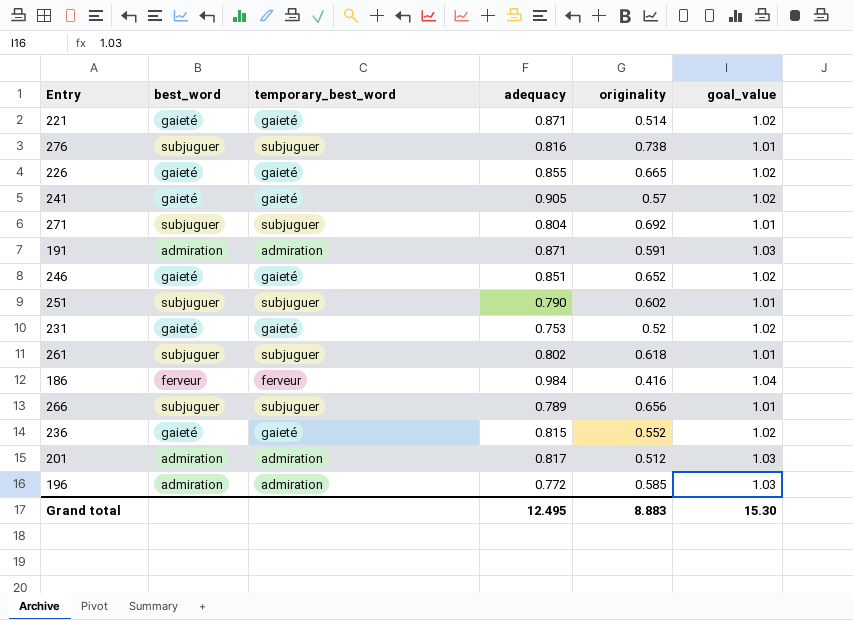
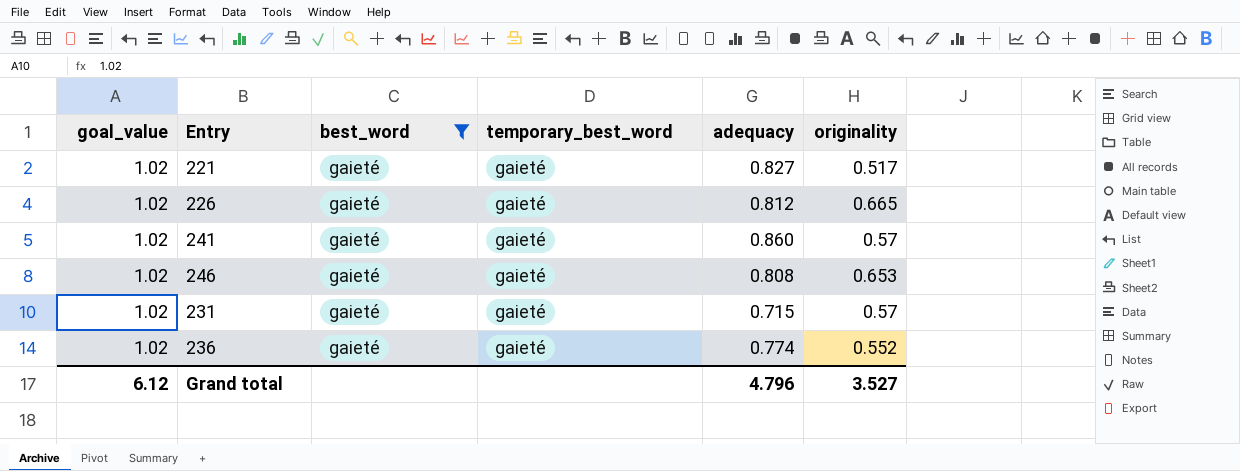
filter: none -> best_word = gaieté
column goal_value | position: 6 -> 1
221 | adequacy: 0.871 -> 0.827
221 | originality: 0.514 -> 0.517
226 | adequacy: 0.855 -> 0.812
241 | adequacy: 0.905 -> 0.860
246 | adequacy: 0.851 -> 0.808
246 | originality: 0.652 -> 0.653
231 | adequacy: 0.753 -> 0.715
231 | originality: 0.52 -> 0.57
236 | adequacy: 0.815 -> 0.774
Grand total | goal_value: 15.30 -> 6.12
Grand total | adequacy: 12.495 -> 4.796
Grand total | originality: 8.883 -> 3.527

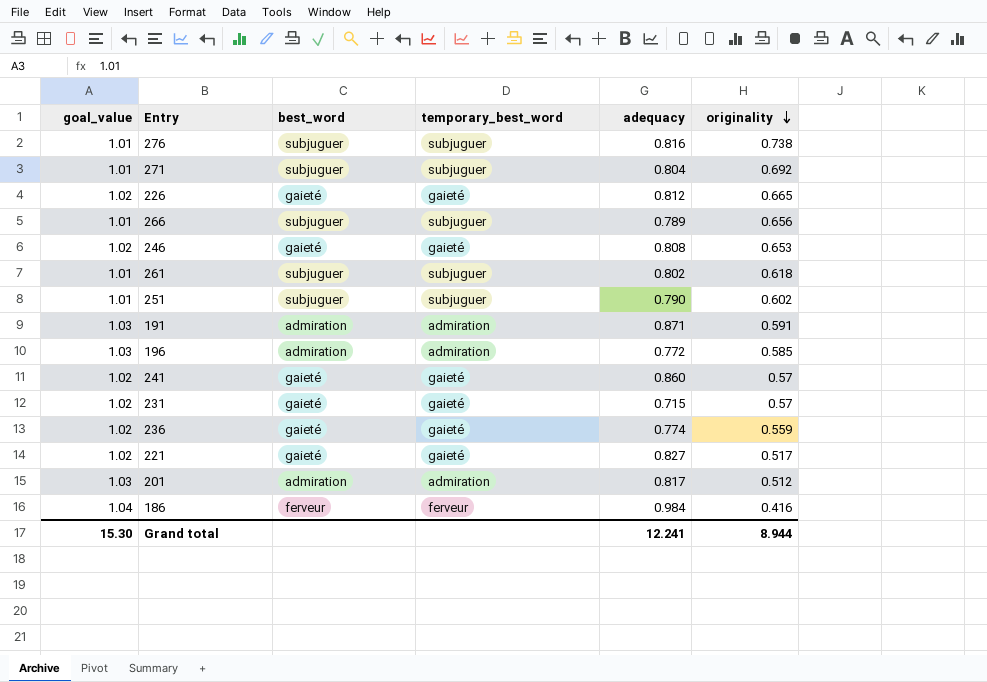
filter: best_word = gaieté -> none
row order: none -> originality descending
236 | originality: 0.552 -> 0.559
Grand total | goal_value: 6.12 -> 15.30
Grand total | adequacy: 4.796 -> 12.241
Grand total | originality: 3.527 -> 8.944

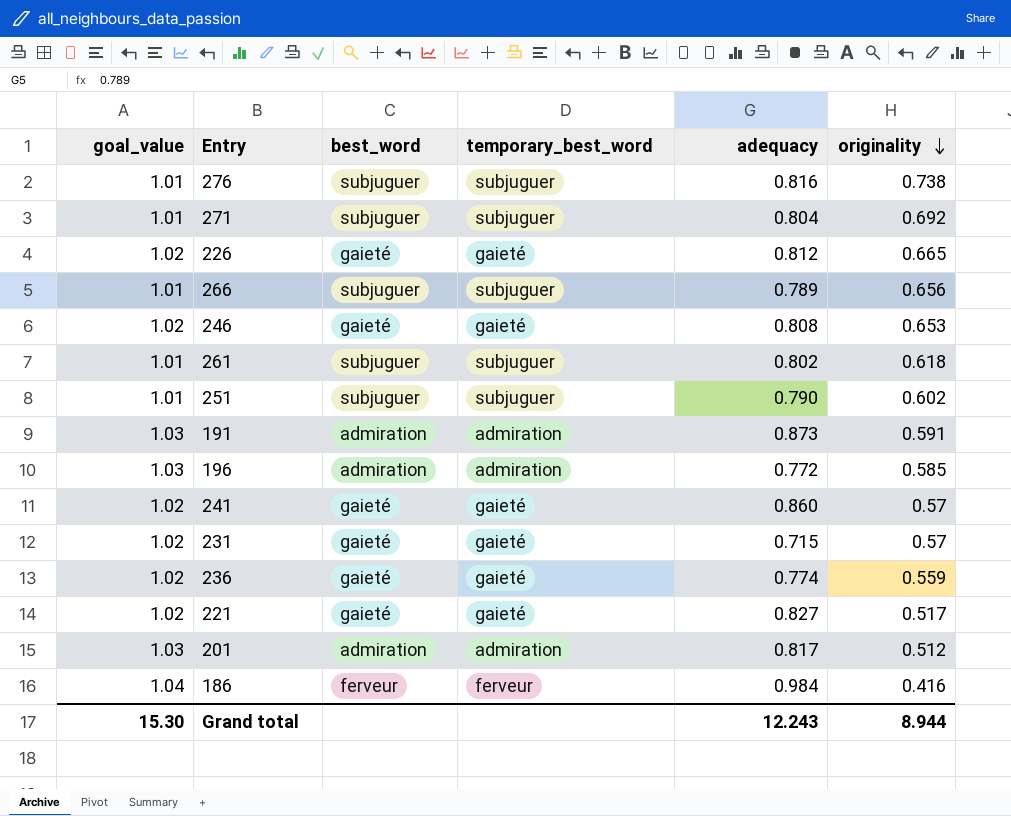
191 | adequacy: 0.871 -> 0.873
Grand total | adequacy: 12.241 -> 12.243

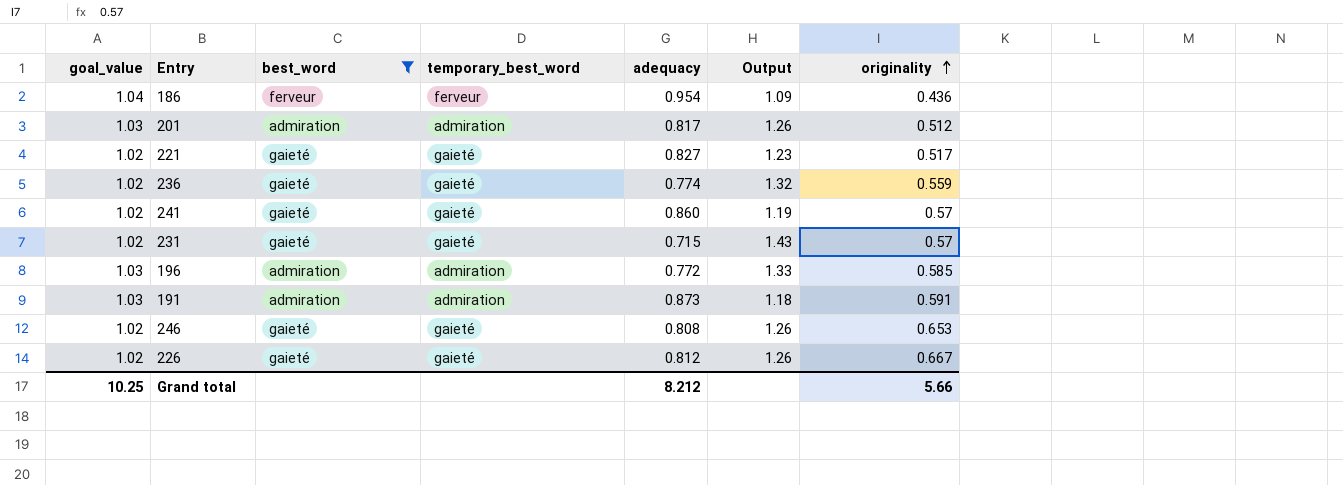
filter: none -> best_word != subjuguer
row order: originality descending -> originality ascending
column Output | formula: none -> [goal_value] / [adequacy]
186 | adequacy: 0.984 -> 0.954
186 | originality: 0.416 -> 0.436
226 | originality: 0.665 -> 0.667
Grand total | goal_value: 15.30 -> 10.25
Grand total | adequacy: 12.243 -> 8.212
Grand total | originality: 8.944 -> 5.66

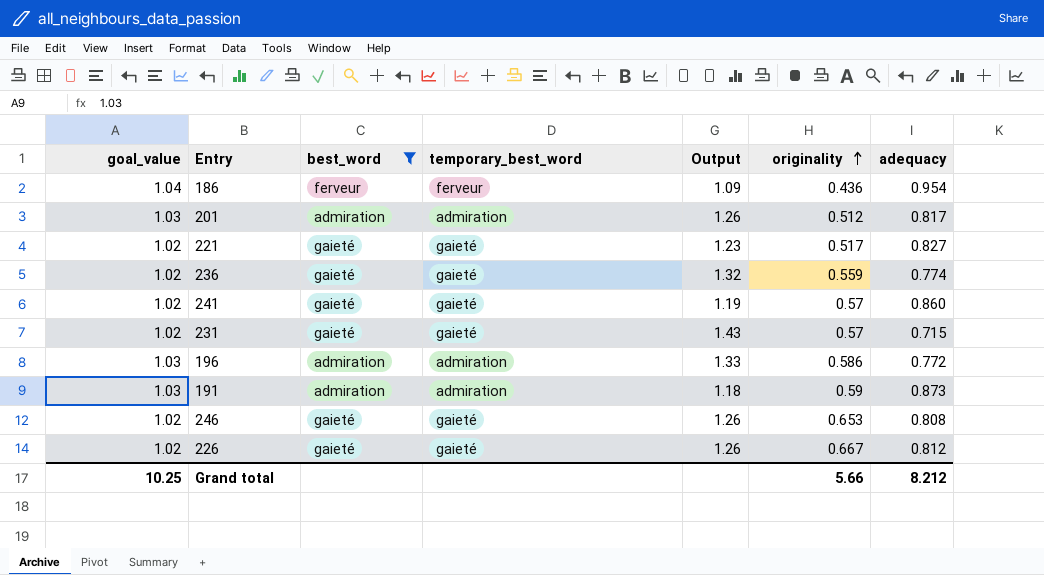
column adequacy | position: 5 -> 7
196 | originality: 0.585 -> 0.586
191 | originality: 0.591 -> 0.59

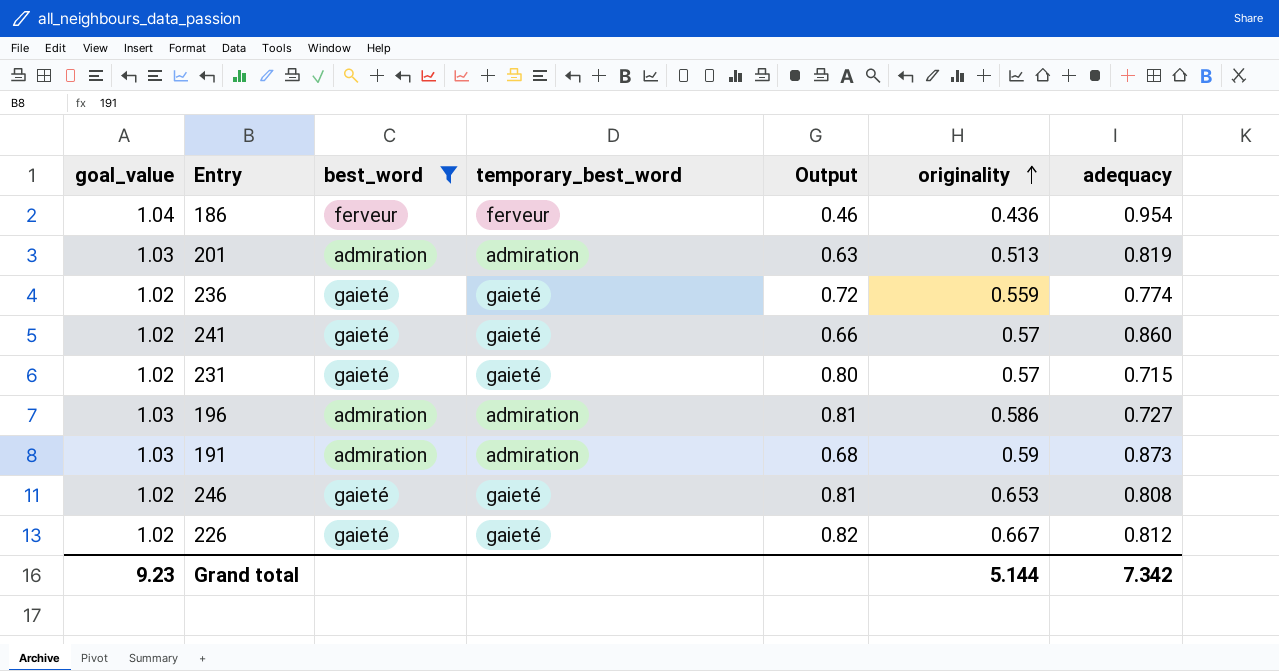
column Output | formula: [goal_value] / [adequacy] -> [originality] / [adequacy]
row 221: 1.02 | gaieté | gaieté | 1.23 | 0.517 | 0.827 -> none
201 | originality: 0.512 -> 0.513
201 | adequacy: 0.817 -> 0.819
196 | adequacy: 0.772 -> 0.727
Grand total | goal_value: 10.25 -> 9.23
Grand total | originality: 5.66 -> 5.144
Grand total | adequacy: 8.212 -> 7.342

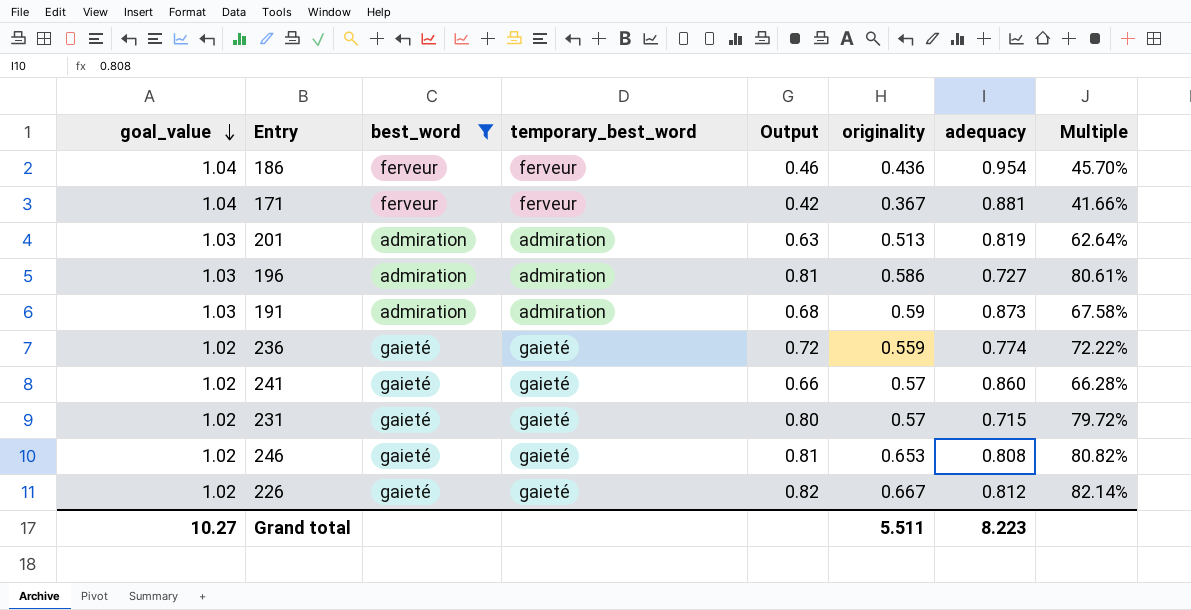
row order: originality ascending -> goal_value descending
column Multiple | formula: none -> [originality] / [adequacy]
row 171: none -> 1.04 | ferveur | ferveur | 0.42 | 0.367 | 0.881 | 41.66%
Grand total | goal_value: 9.23 -> 10.27
Grand total | originality: 5.144 -> 5.511
Grand total | adequacy: 7.342 -> 8.223

